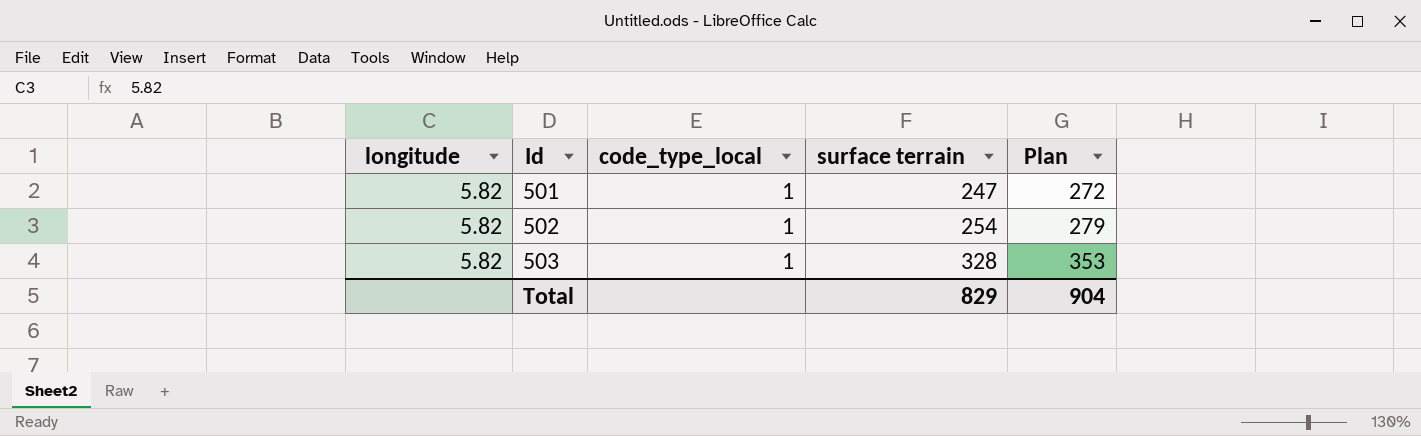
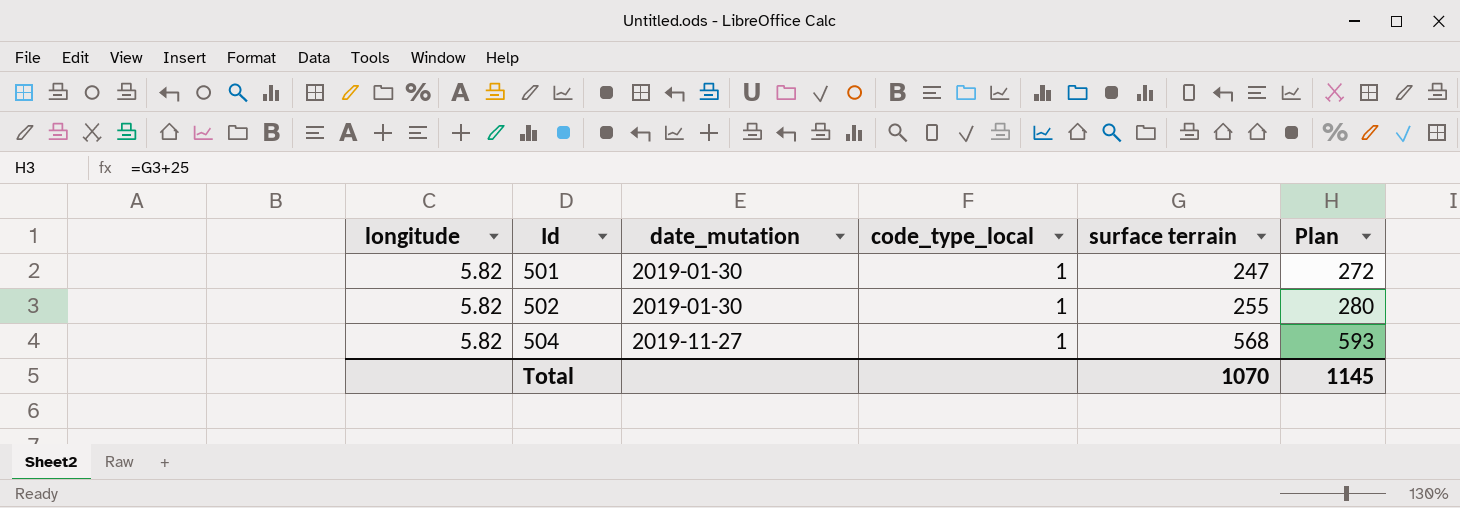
column date_mutation | position: none -> 3
row 503: 5.82 | 1 | 328 | 353 -> none
502 | surface terrain: 254 -> 255
502 | Plan: 279 -> 280
row 504: none -> 5.82 | 2019-11-27 | 1 | 568 | 593
Total | surface terrain: 829 -> 1070
Total | Plan: 904 -> 1145

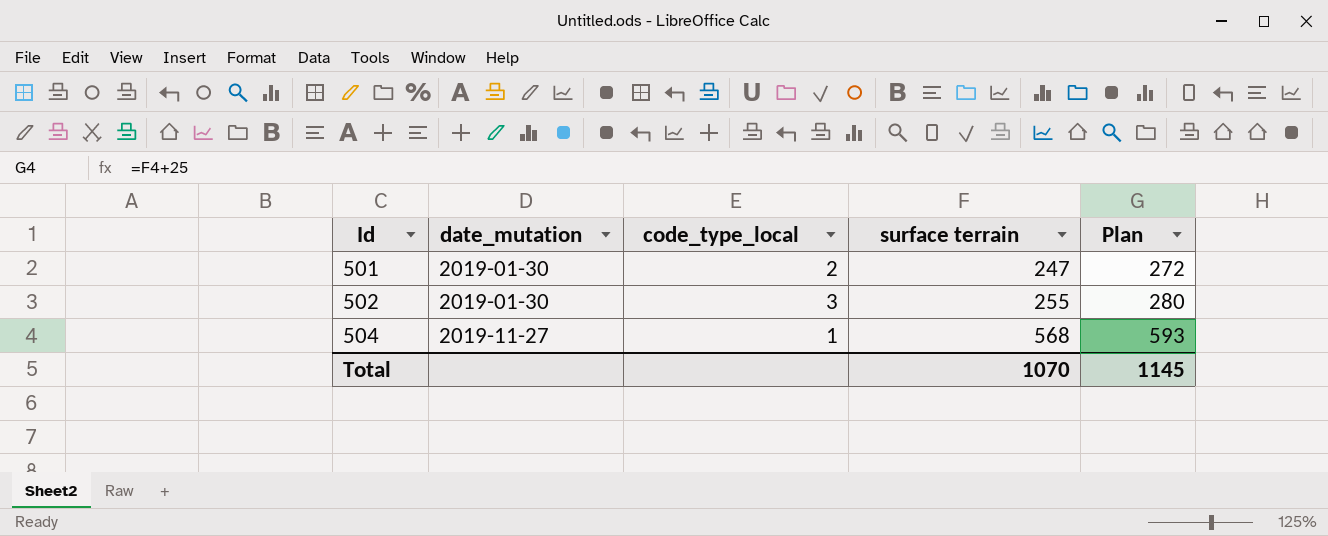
column longitude | position: 1 -> none
501 | code_type_local: 1 -> 2
502 | code_type_local: 1 -> 3

